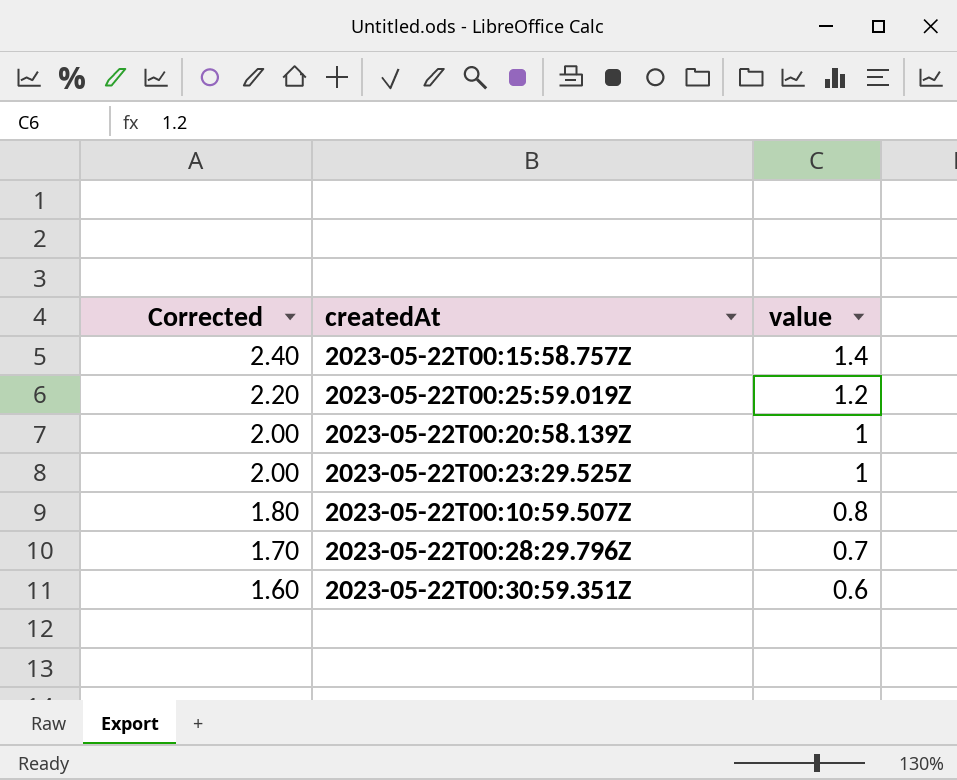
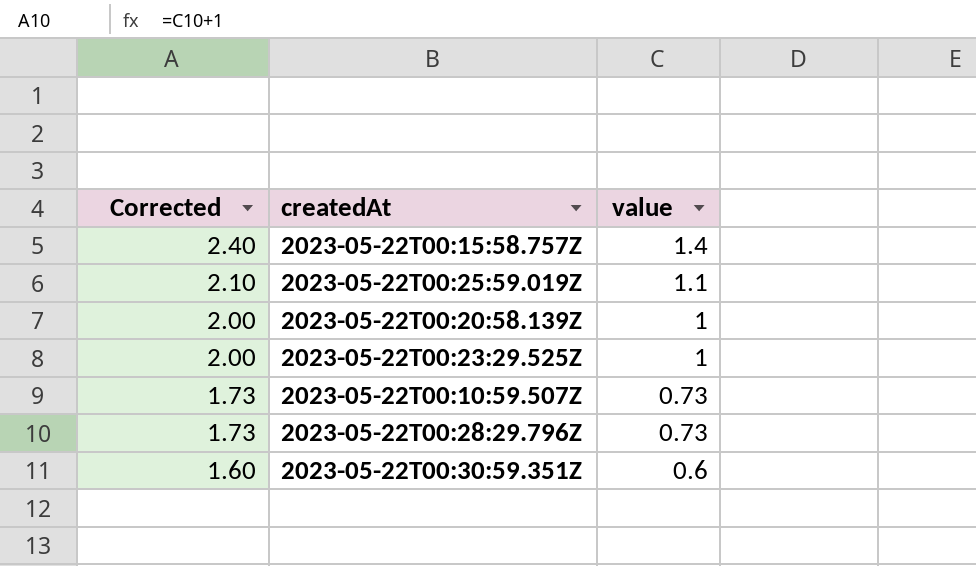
2023-05-22T00:25:59.019Z | Corrected: 2.20 -> 2.10
2023-05-22T00:25:59.019Z | value: 1.2 -> 1.1
2023-05-22T00:10:59.507Z | Corrected: 1.80 -> 1.73
2023-05-22T00:10:59.507Z | value: 0.8 -> 0.73
2023-05-22T00:28:29.796Z | Corrected: 1.70 -> 1.73
2023-05-22T00:28:29.796Z | value: 0.7 -> 0.73

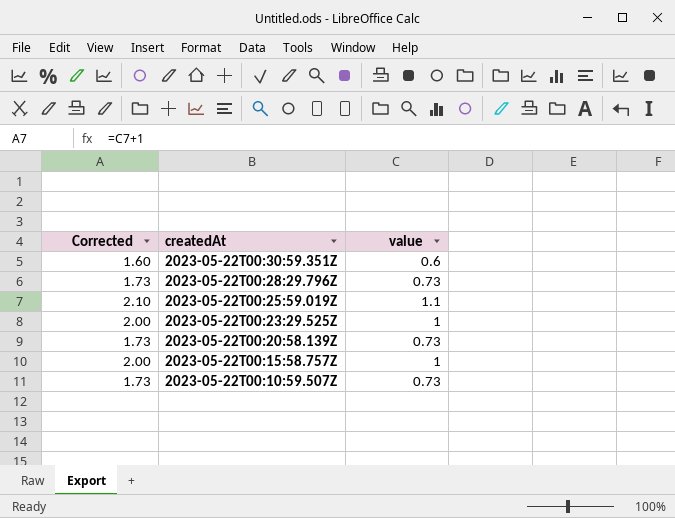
row order: Corrected descending -> createdAt descending
2023-05-22T00:20:58.139Z | Corrected: 2.00 -> 1.73
2023-05-22T00:20:58.139Z | value: 1 -> 0.73
2023-05-22T00:15:58.757Z | Corrected: 2.40 -> 2.00
2023-05-22T00:15:58.757Z | value: 1.4 -> 1

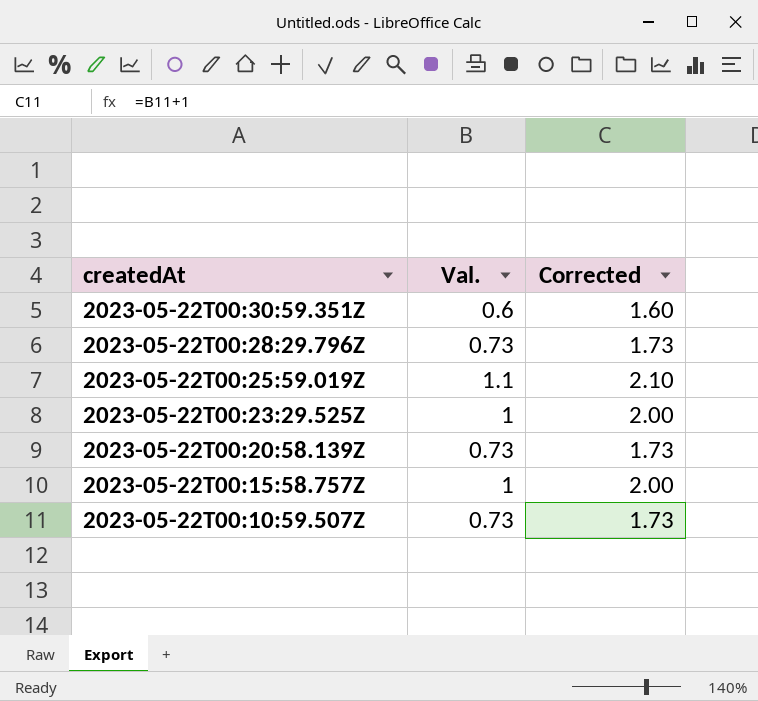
column name: value -> Val.
column Corrected | position: 1 -> 3

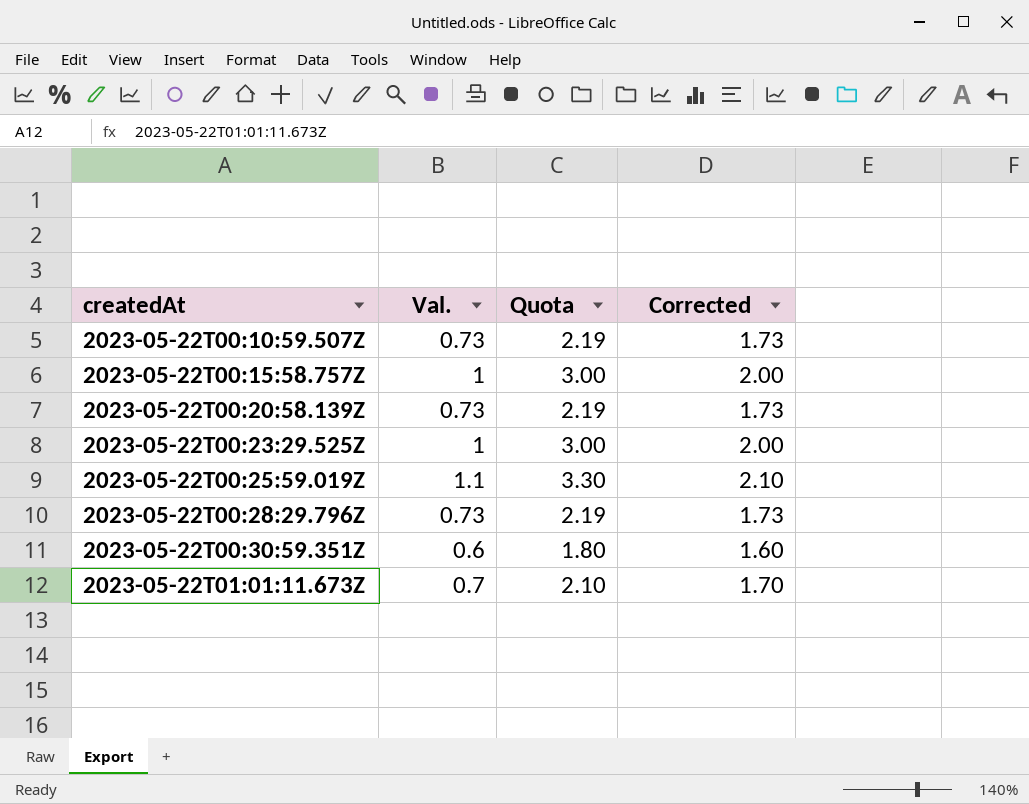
row order: createdAt descending -> createdAt ascending
column Quota | formula: none -> [Val.] * 3
row 2023-05-22T01:01:11.673Z: none -> 0.7 | 2.10 | 1.70

